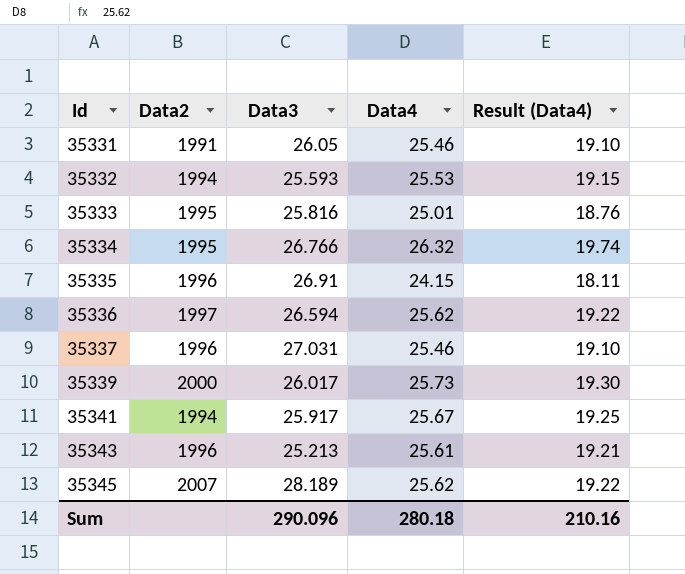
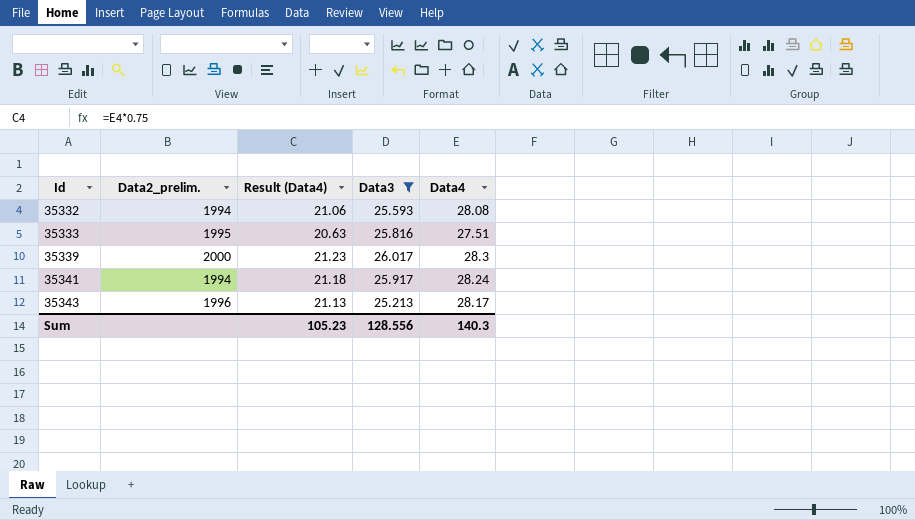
filter: none -> Data3 <= 26.017
column name: Data2 -> Data2_prelim.
column Result (Data4) | position: 5 -> 3
35332 | Result (Data4): 19.15 -> 21.06
35332 | Data4: 25.53 -> 28.08
35333 | Result (Data4): 18.76 -> 20.63
35333 | Data4: 25.01 -> 27.51
35339 | Result (Data4): 19.30 -> 21.23
35339 | Data4: 25.73 -> 28.3
35341 | Result (Data4): 19.25 -> 21.18
35341 | Data4: 25.67 -> 28.24
35343 | Result (Data4): 19.21 -> 21.13
35343 | Data4: 25.61 -> 28.17
Sum | Result (Data4): 210.16 -> 105.23
Sum | Data3: 290.096 -> 128.556
Sum | Data4: 280.18 -> 140.3

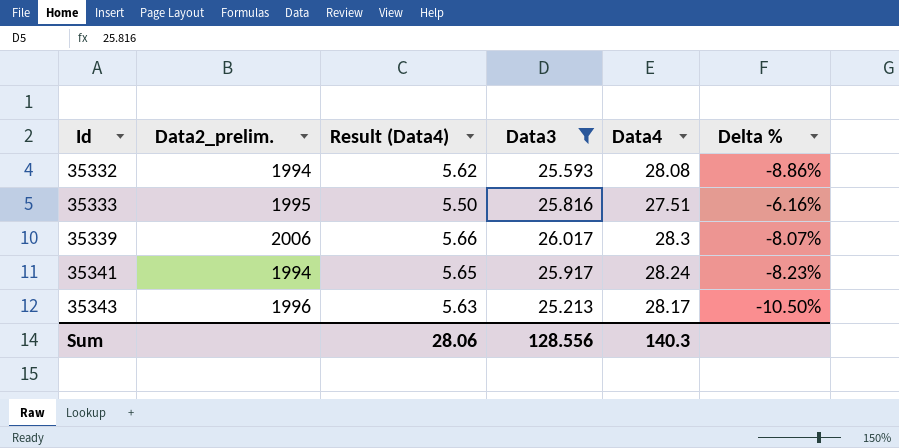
column Result (Data4) | formula: [Data4] * 0.75 -> [Data4] * 0.2
column Delta % | formula: none -> ([Data3] - [Data4]) / [Data4]
35339 | Data2_prelim.: 2000 -> 2006
Sum | Result (Data4): 105.23 -> 28.06

